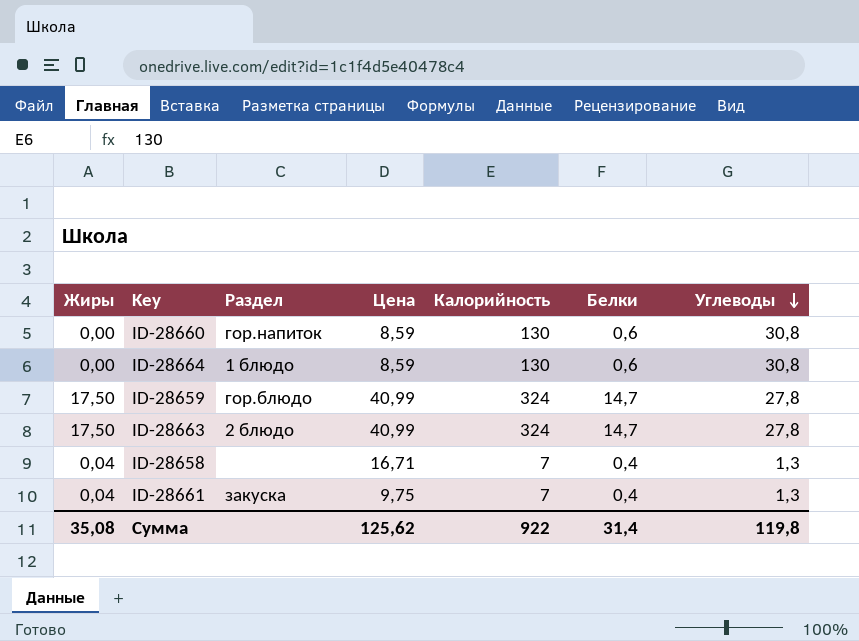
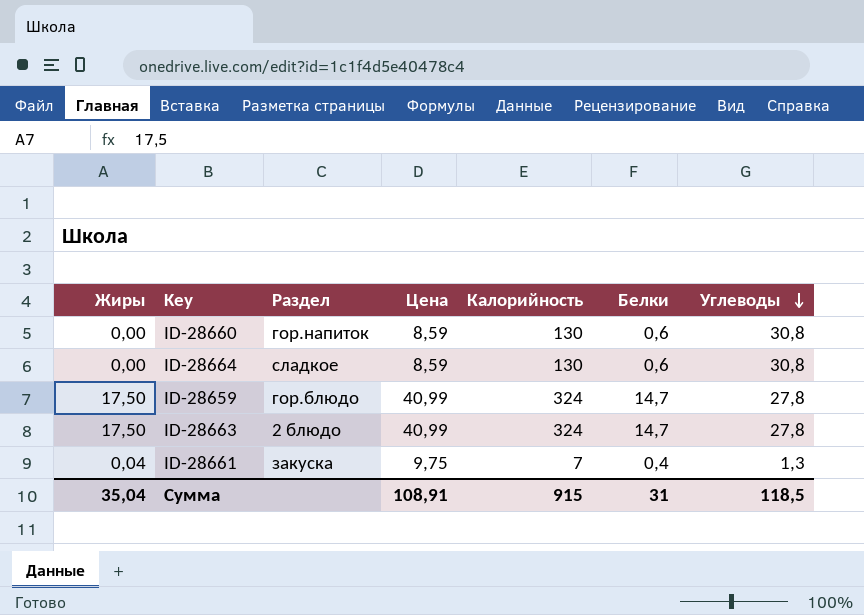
row ID-28658: 0,04 | none | 16,71 | 7 | 0,4 | 1,3 -> none
ID-28664 | Раздел: 1 блюдо -> сладкое
Сумма | Жиры: 35,08 -> 35,04
Сумма | Цена: 125,62 -> 108,91
Сумма | Калорийность: 922 -> 915
Сумма | Белки: 31,4 -> 31
Сумма | Углеводы: 119,8 -> 118,5

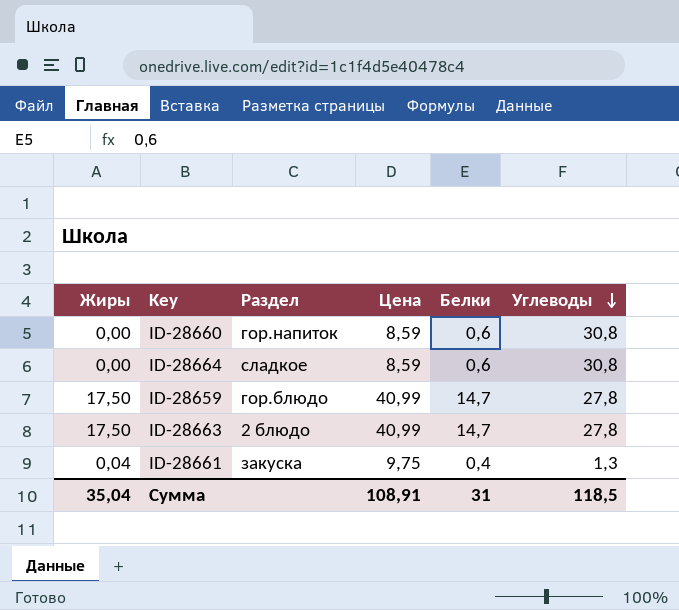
column Калорийность | position: 5 -> none

